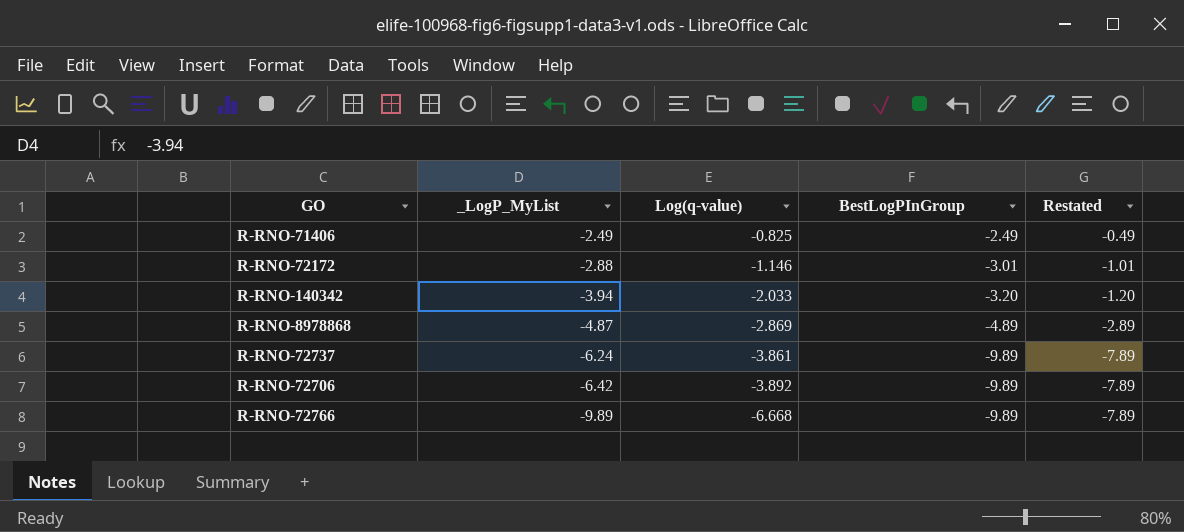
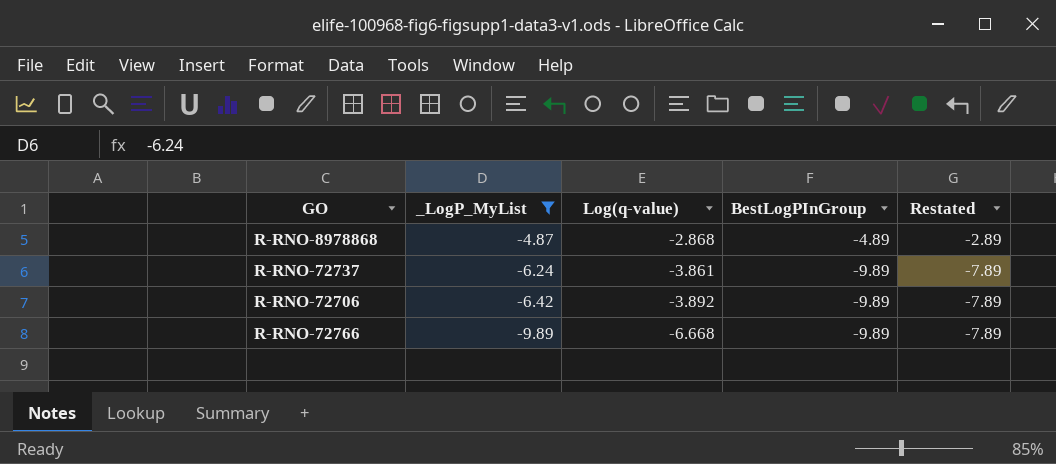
filter: none -> _LogP_MyList <= -4.87
R-RNO-8978868 | Log(q-value): -2.869 -> -2.868

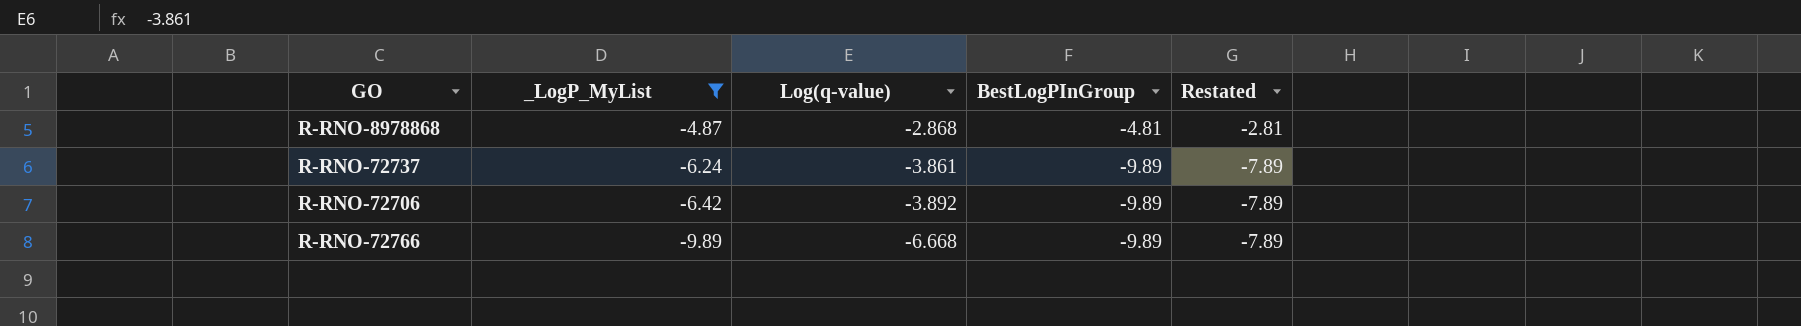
R-RNO-8978868 | BestLogPInGroup: -4.89 -> -4.81
R-RNO-8978868 | Restated: -2.89 -> -2.81

